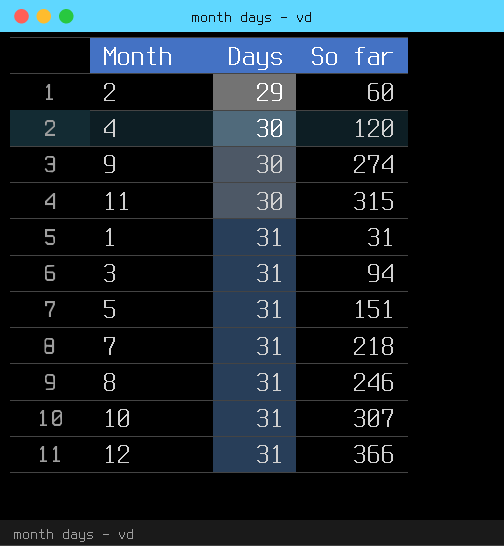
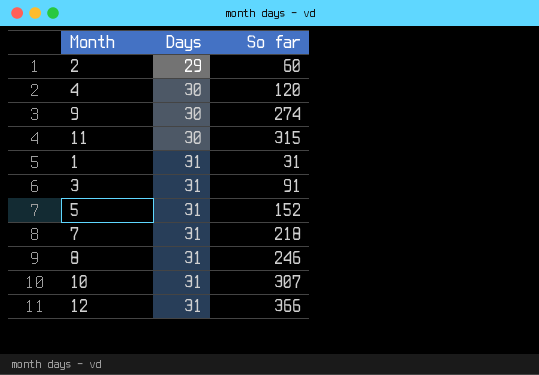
3 | So far: 94 -> 91
5 | So far: 151 -> 152

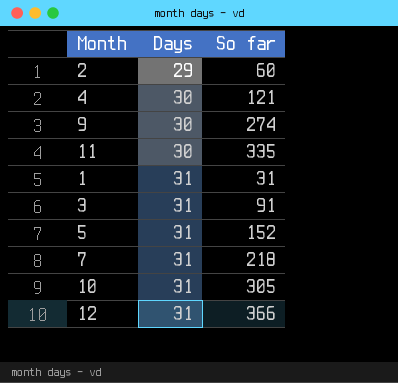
row 8: 31 | 246 -> none
4 | So far: 120 -> 121
11 | So far: 315 -> 335
10 | So far: 307 -> 305

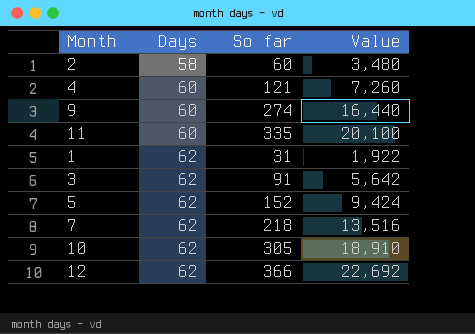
column Value | formula: none -> [Days] * [So far]
2 | Days: 29 -> 58
4 | Days: 30 -> 60
9 | Days: 30 -> 60
11 | Days: 30 -> 60
1 | Days: 31 -> 62
3 | Days: 31 -> 62
5 | Days: 31 -> 62
7 | Days: 31 -> 62
10 | Days: 31 -> 62
12 | Days: 31 -> 62

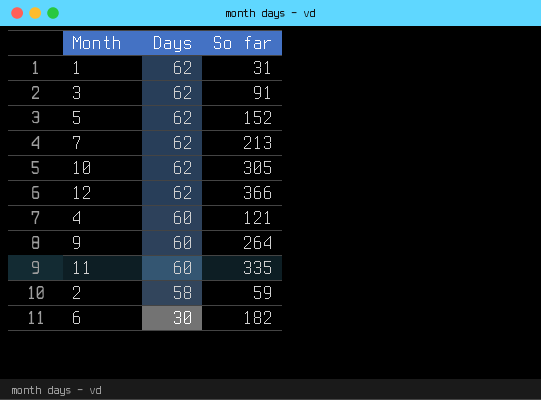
row order: Days ascending -> Days descending
column Value | formula: [Days] * [So far] -> none
7 | So far: 218 -> 213
9 | So far: 274 -> 264
2 | So far: 60 -> 59
row 6: none -> 30 | 182

